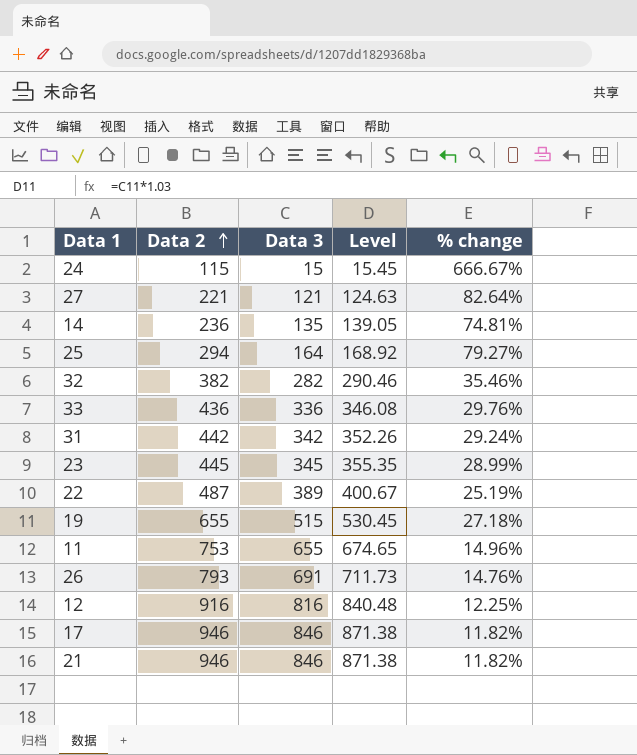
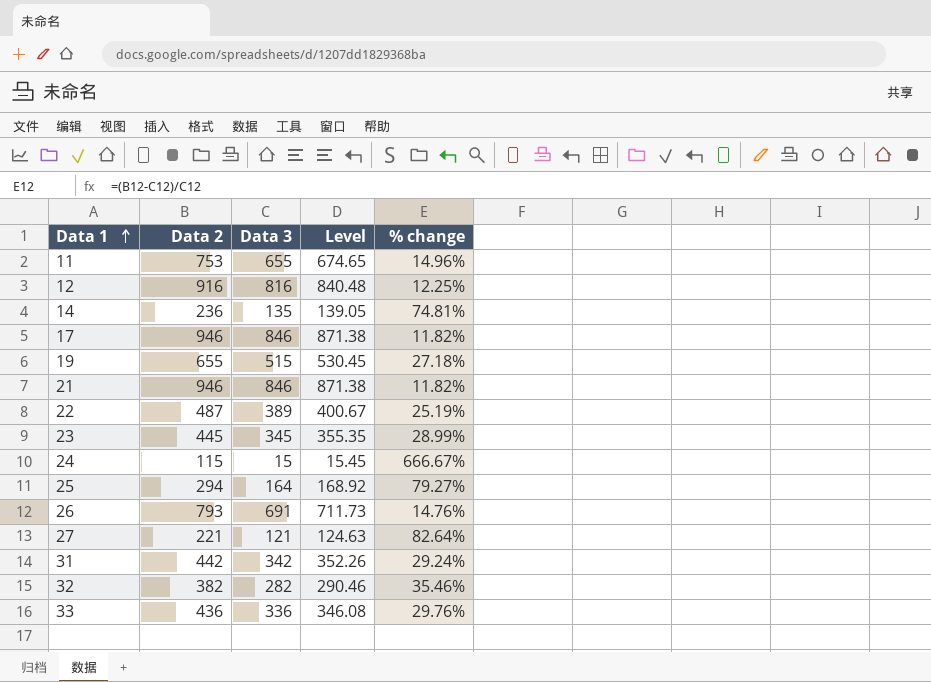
row order: Data 2 ascending -> Data 1 ascending

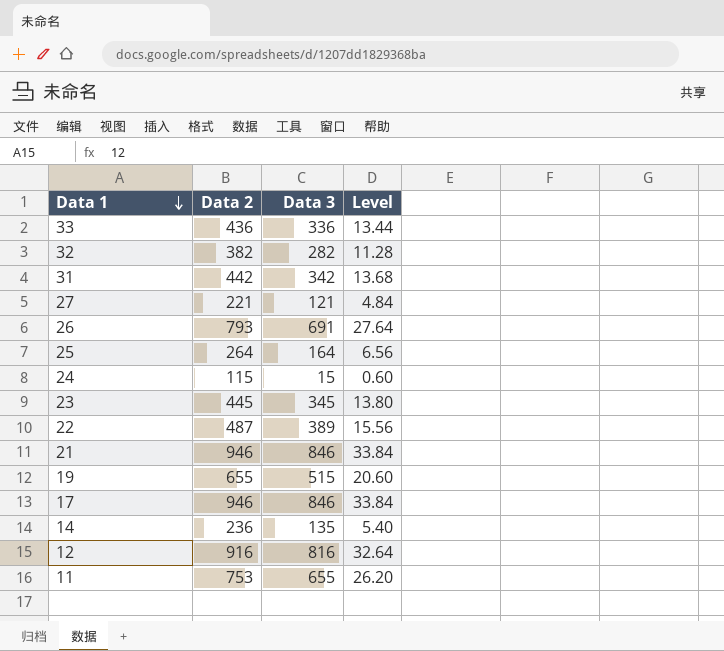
row order: Data 1 ascending -> Data 1 descending
column % change | formula: ([Data 2] - [Data 3]) / [Data 3] -> none
column Level | formula: [Data 3] * 1.03 -> [Data 3] * 0.04
25 | Data 2: 294 -> 264

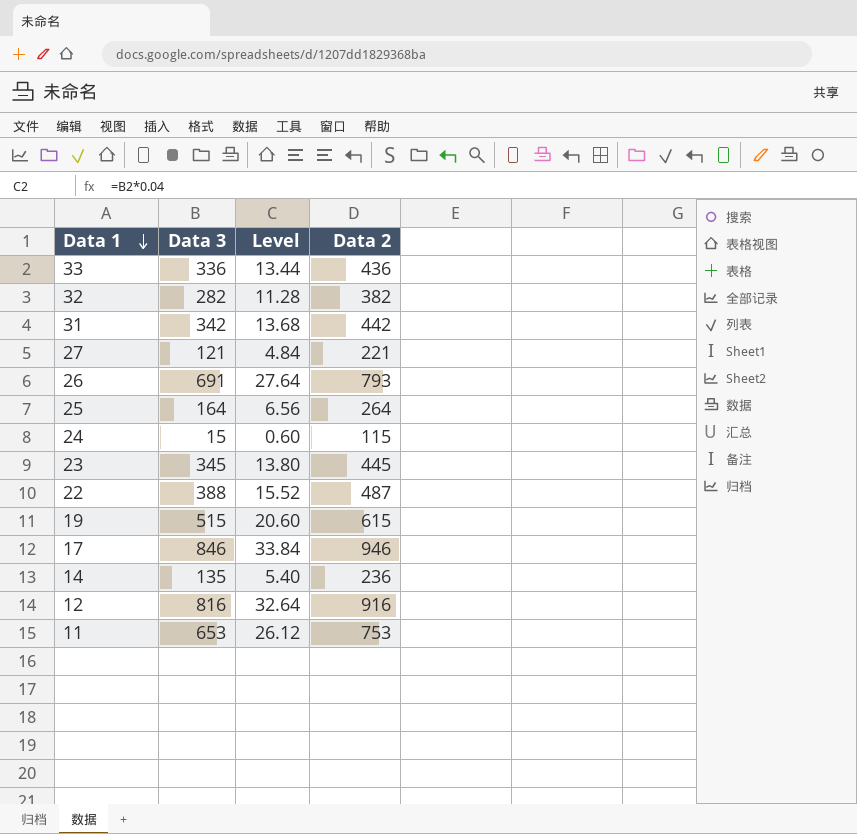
column Data 2 | position: 2 -> 4
row 21: 946 | 846 | 33.84 -> none
22 | Data 3: 389 -> 388
22 | Level: 15.56 -> 15.52
19 | Data 2: 655 -> 615
11 | Data 3: 655 -> 653
11 | Level: 26.20 -> 26.12

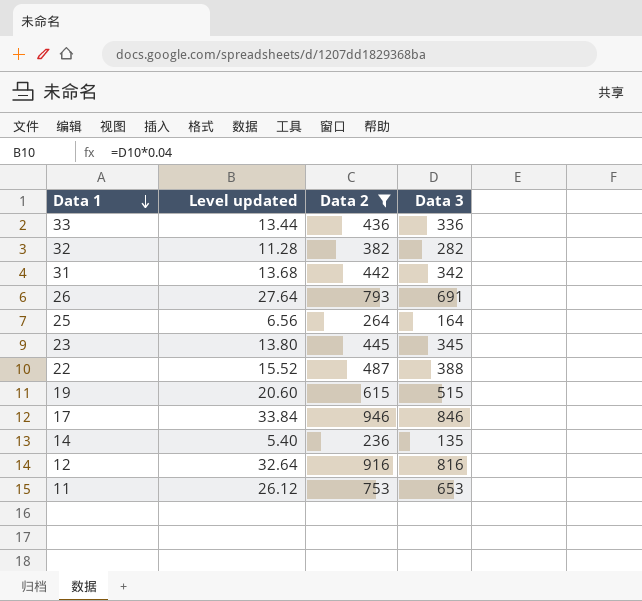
filter: none -> Data 2 >= 236
column name: Level -> Level updated
column Data 3 | position: 2 -> 4

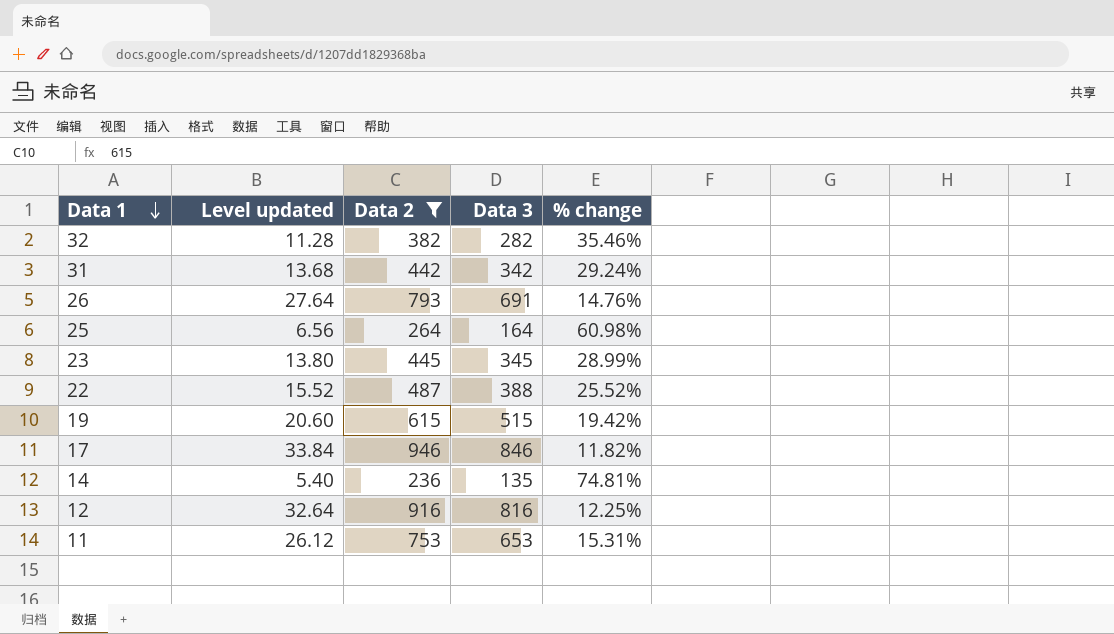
column % change | formula: none -> ([Data 2] - [Data 3]) / [Data 3]
row 33: 13.44 | 436 | 336 -> none

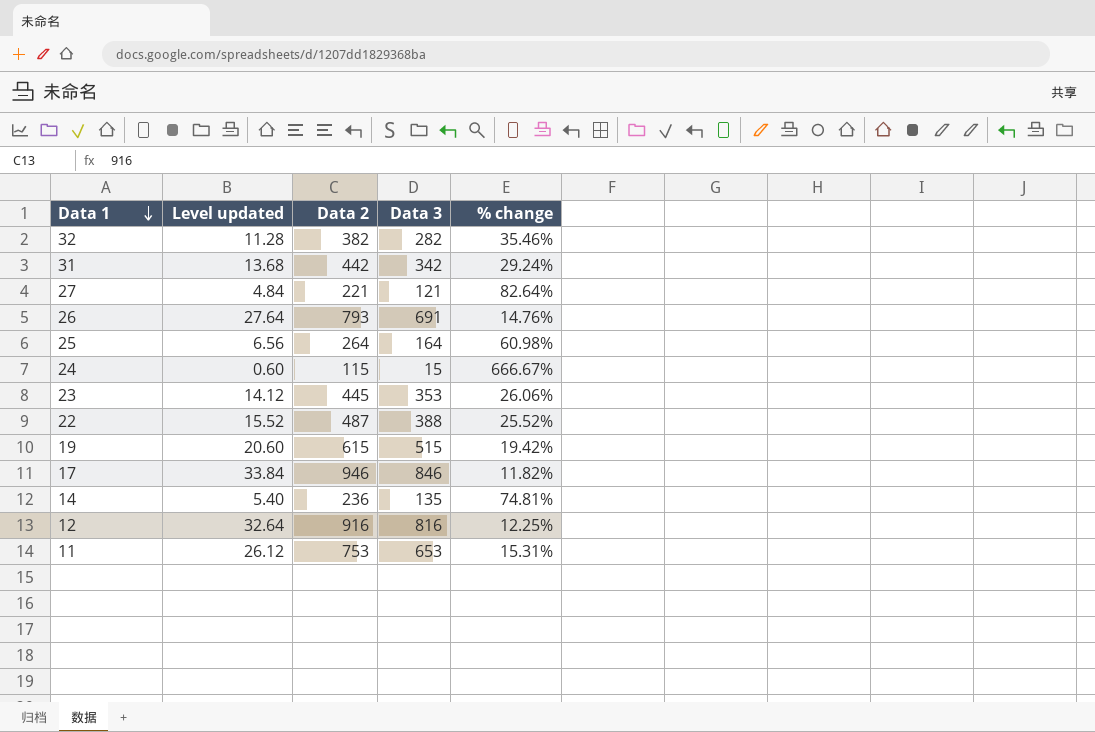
filter: Data 2 >= 236 -> none
23 | Level updated: 13.80 -> 14.12
23 | Data 3: 345 -> 353
23 | % change: 28.99% -> 26.06%

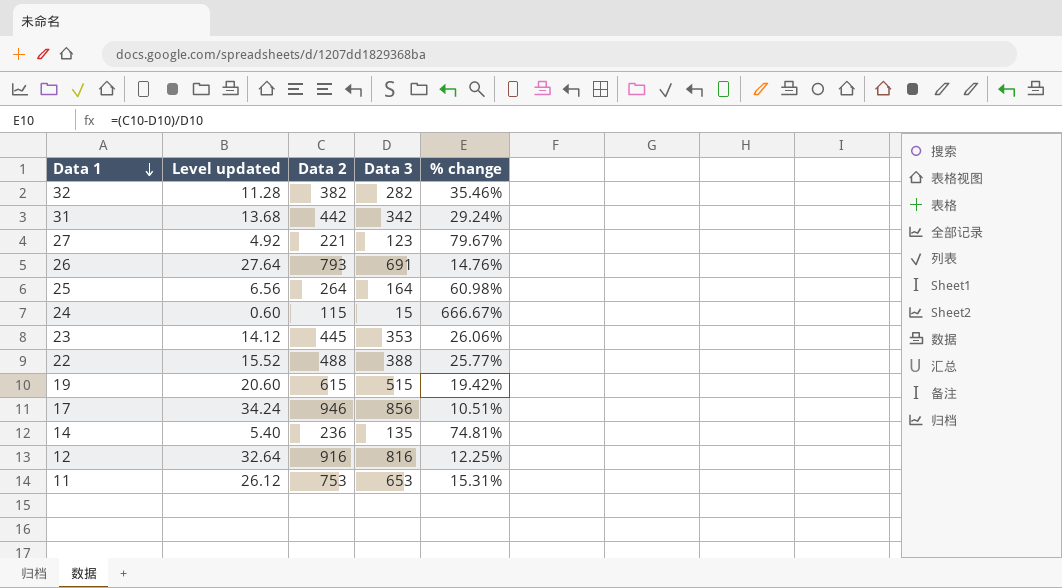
27 | Level updated: 4.84 -> 4.92
27 | Data 3: 121 -> 123
27 | % change: 82.64% -> 79.67%
22 | Data 2: 487 -> 488
22 | % change: 25.52% -> 25.77%
17 | Level updated: 33.84 -> 34.24
17 | Data 3: 846 -> 856
17 | % change: 11.82% -> 10.51%

